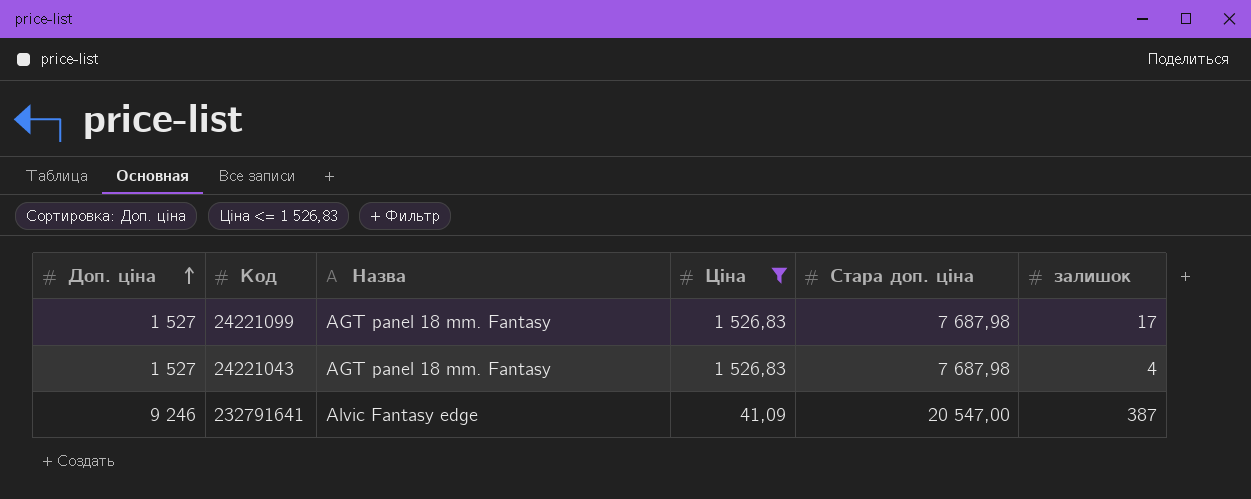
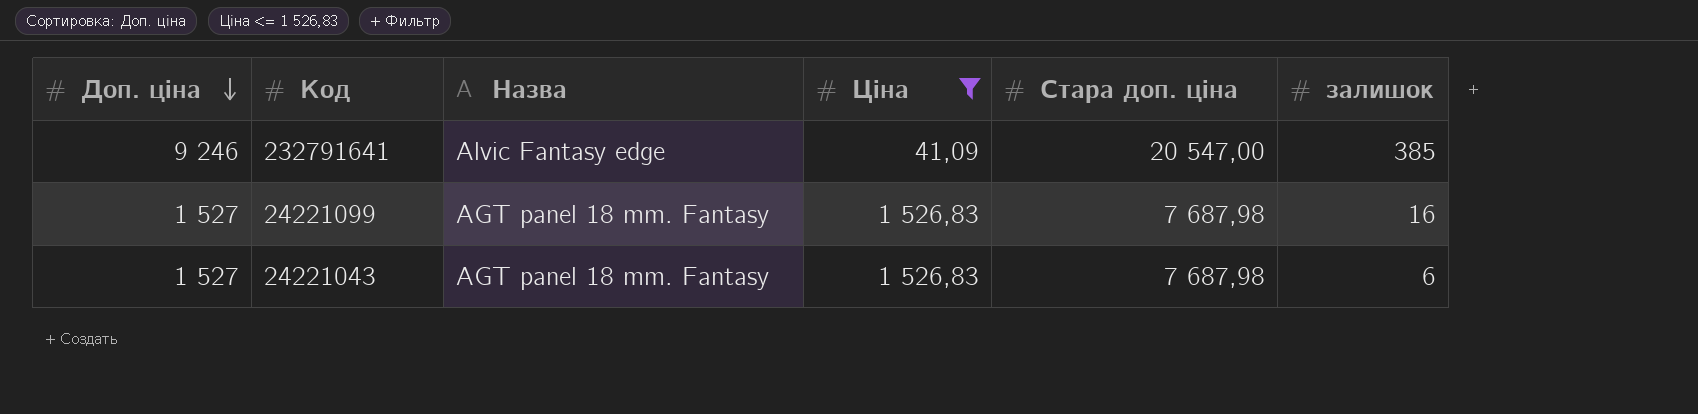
row order: Доп. ціна ascending -> Доп. ціна descending
232791641 | залишок: 387 -> 385
24221099 | залишок: 17 -> 16
24221043 | залишок: 4 -> 6

